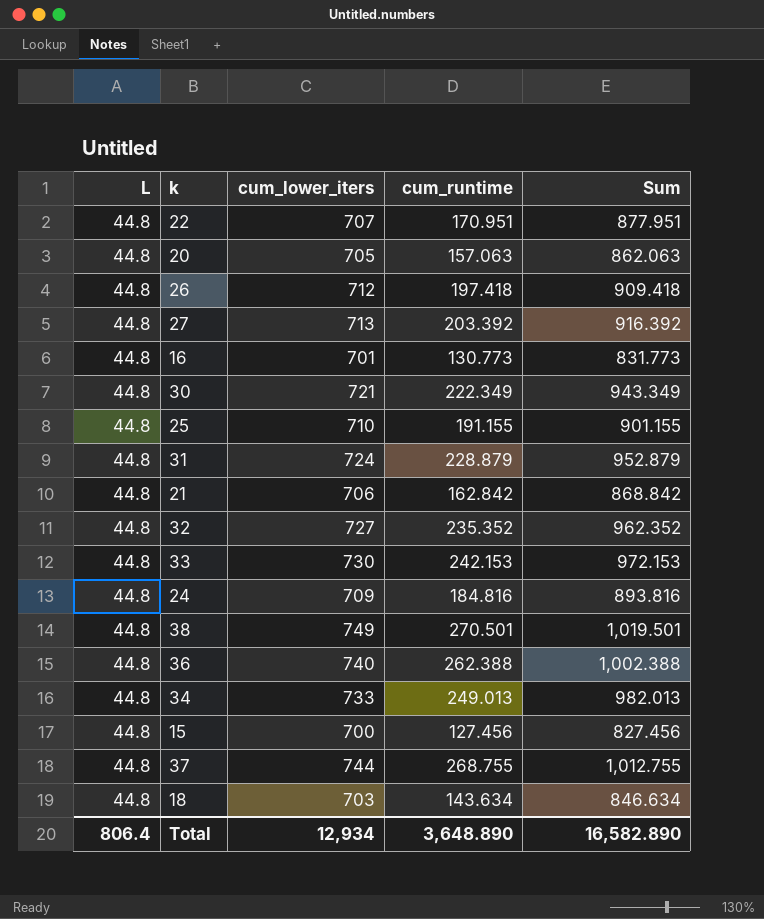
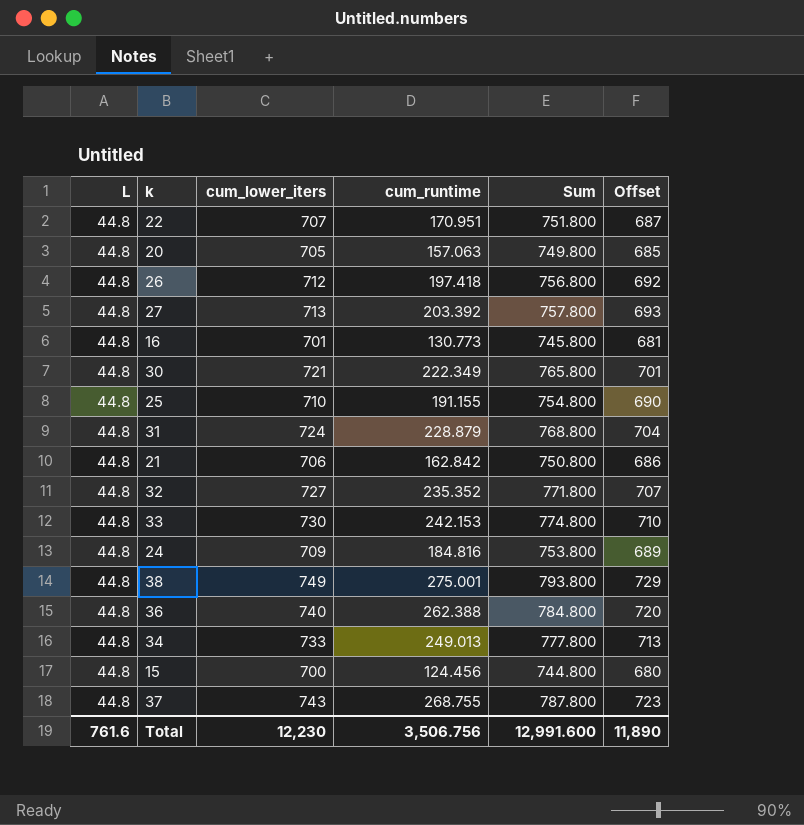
column Sum | formula: [cum_lower_iters] + [cum_runtime] -> [L] + [cum_lower_iters]
column Offset | formula: none -> [cum_lower_iters] - 20
row 18: 44.8 | 703 | 143.634 | 846.634 -> none
38 | cum_runtime: 270.501 -> 275.001
15 | cum_runtime: 127.456 -> 124.456
37 | cum_lower_iters: 744 -> 743
Total | L: 806.4 -> 761.6
Total | cum_lower_iters: 12,934 -> 12,230
Total | cum_runtime: 3,648.890 -> 3,506.756
Total | Sum: 16,582.890 -> 12,991.600

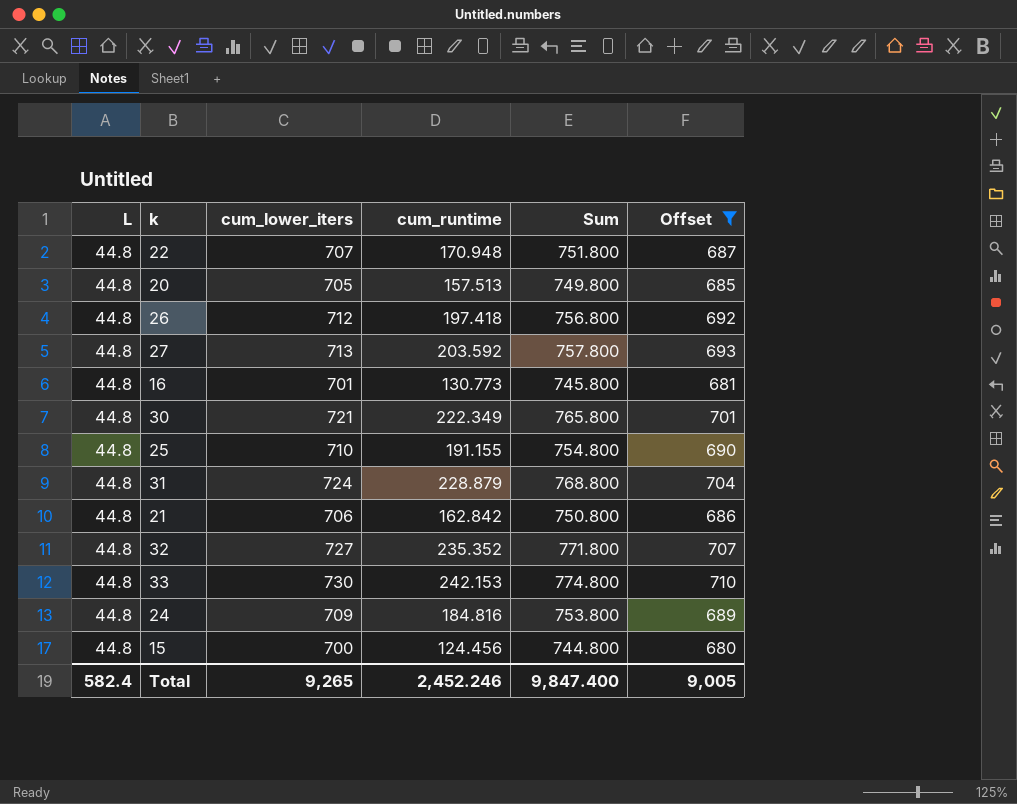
filter: none -> Offset <= 710
22 | cum_runtime: 170.951 -> 170.948
20 | cum_runtime: 157.063 -> 157.513
27 | cum_runtime: 203.392 -> 203.592
Total | L: 761.6 -> 582.4
Total | cum_lower_iters: 12,230 -> 9,265
Total | cum_runtime: 3,506.756 -> 2,452.246
Total | Sum: 12,991.600 -> 9,847.400
Total | Offset: 11,890 -> 9,005

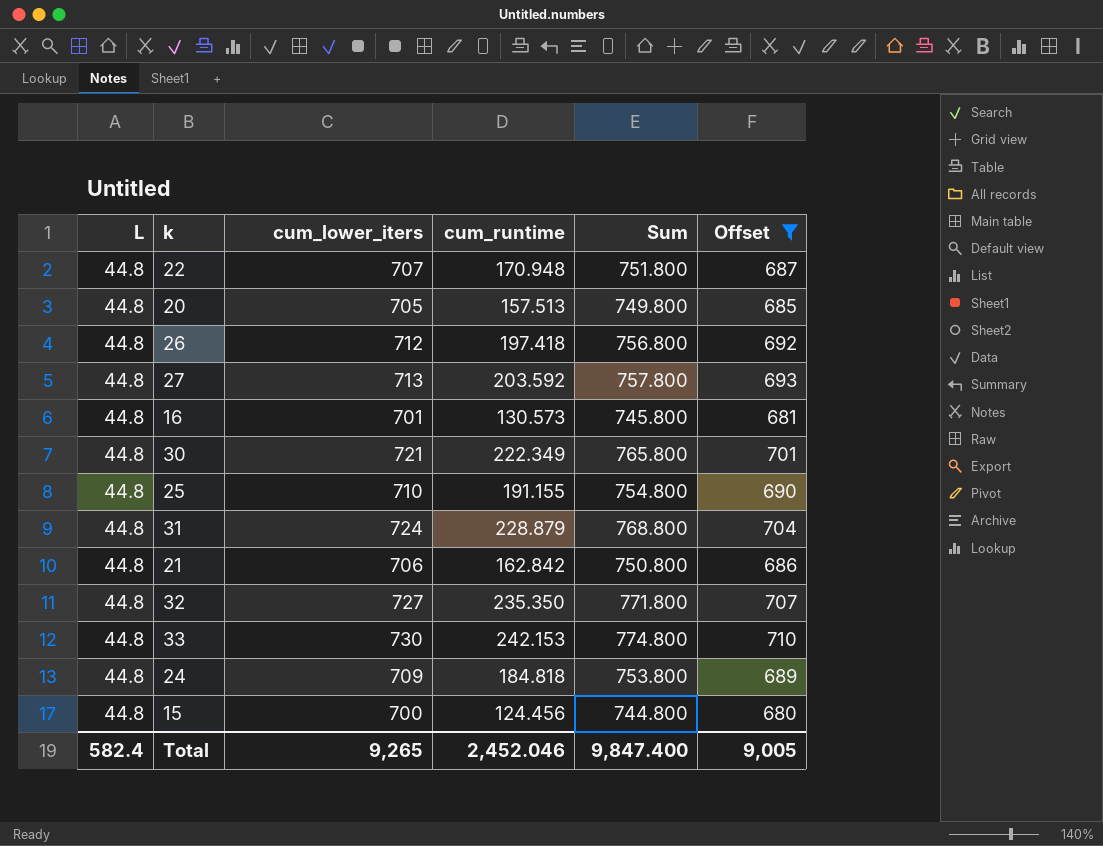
16 | cum_runtime: 130.773 -> 130.573
32 | cum_runtime: 235.352 -> 235.350
24 | cum_runtime: 184.816 -> 184.818
Total | cum_runtime: 2,452.246 -> 2,452.046

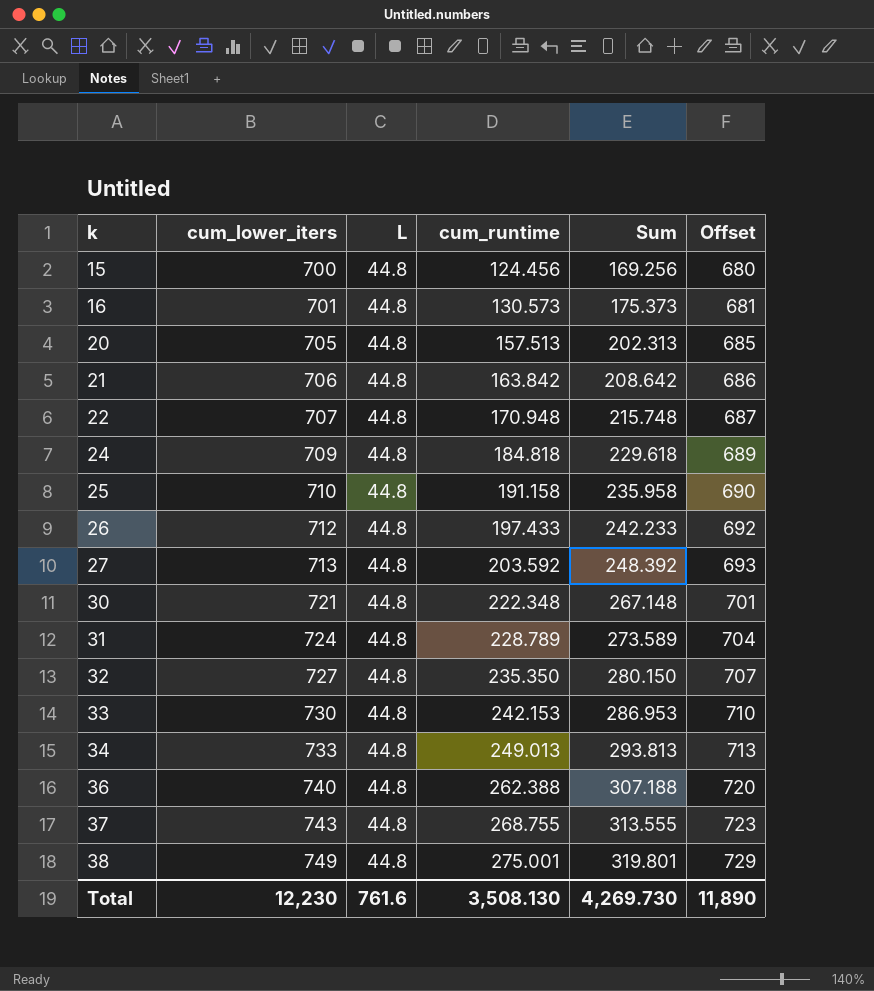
filter: Offset <= 710 -> none
row order: none -> k ascending
column L | position: 1 -> 3
column Sum | formula: [L] + [cum_lower_iters] -> [L] + [cum_runtime]
21 | cum_runtime: 162.842 -> 163.842
25 | cum_runtime: 191.155 -> 191.158
26 | cum_runtime: 197.418 -> 197.433
30 | cum_runtime: 222.349 -> 222.348
31 | cum_runtime: 228.879 -> 228.789
Total | cum_lower_iters: 9,265 -> 12,230
Total | L: 582.4 -> 761.6
Total | cum_runtime: 2,452.046 -> 3,508.130
Total | Sum: 9,847.400 -> 4,269.730
Total | Offset: 9,005 -> 11,890

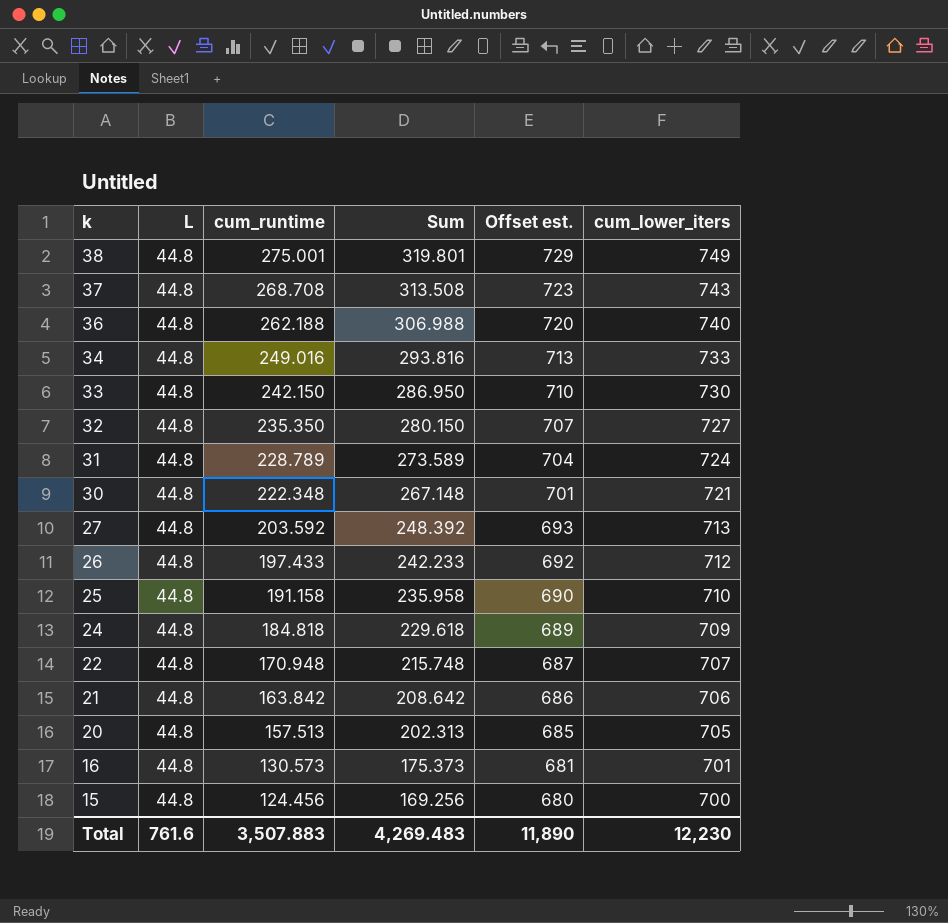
row order: k ascending -> k descending
column name: Offset -> Offset est.
column cum_lower_iters | position: 2 -> 6
37 | cum_runtime: 268.755 -> 268.708
37 | Sum: 313.555 -> 313.508
36 | cum_runtime: 262.388 -> 262.188
36 | Sum: 307.188 -> 306.988
34 | cum_runtime: 249.013 -> 249.016
34 | Sum: 293.813 -> 293.816
33 | cum_runtime: 242.153 -> 242.150
33 | Sum: 286.953 -> 286.950
Total | cum_runtime: 3,508.130 -> 3,507.883
Total | Sum: 4,269.730 -> 4,269.483

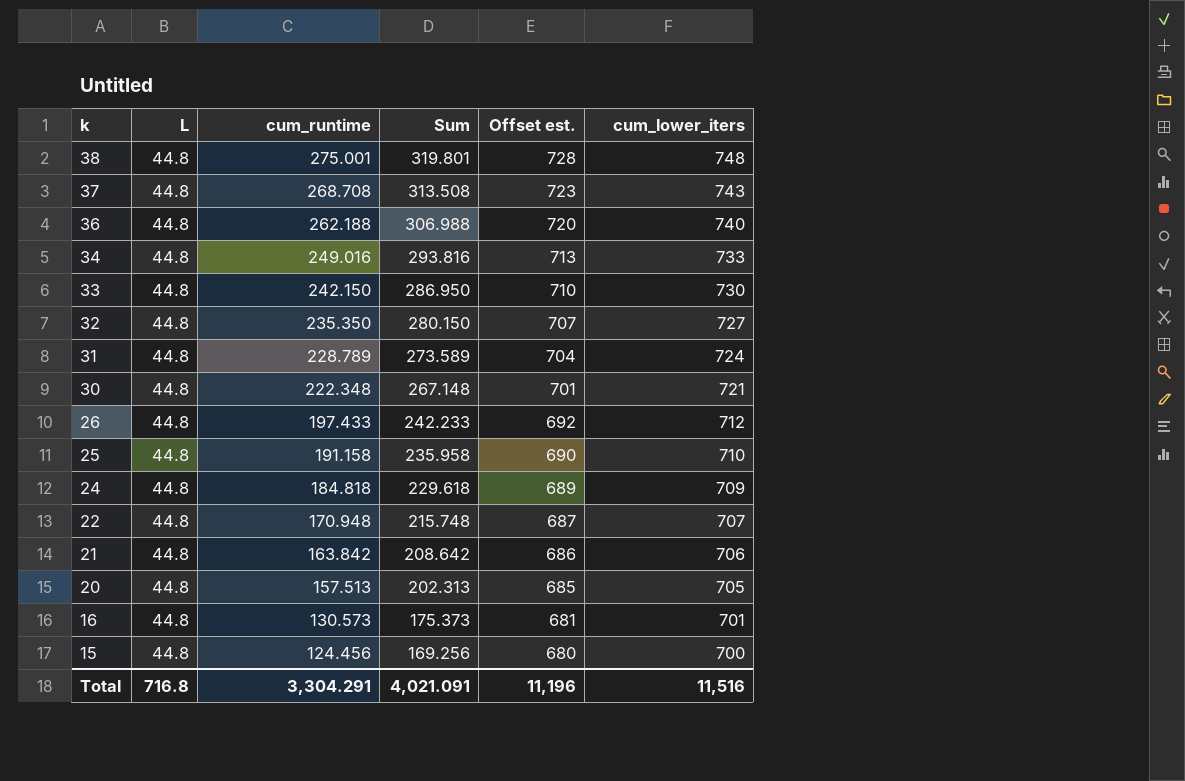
row 27: 44.8 | 203.592 | 248.392 | 693 | 713 -> none
38 | Offset est.: 729 -> 728
38 | cum_lower_iters: 749 -> 748
Total | L: 761.6 -> 716.8
Total | cum_runtime: 3,507.883 -> 3,304.291
Total | Sum: 4,269.483 -> 4,021.091
Total | Offset est.: 11,890 -> 11,196
Total | cum_lower_iters: 12,230 -> 11,516

